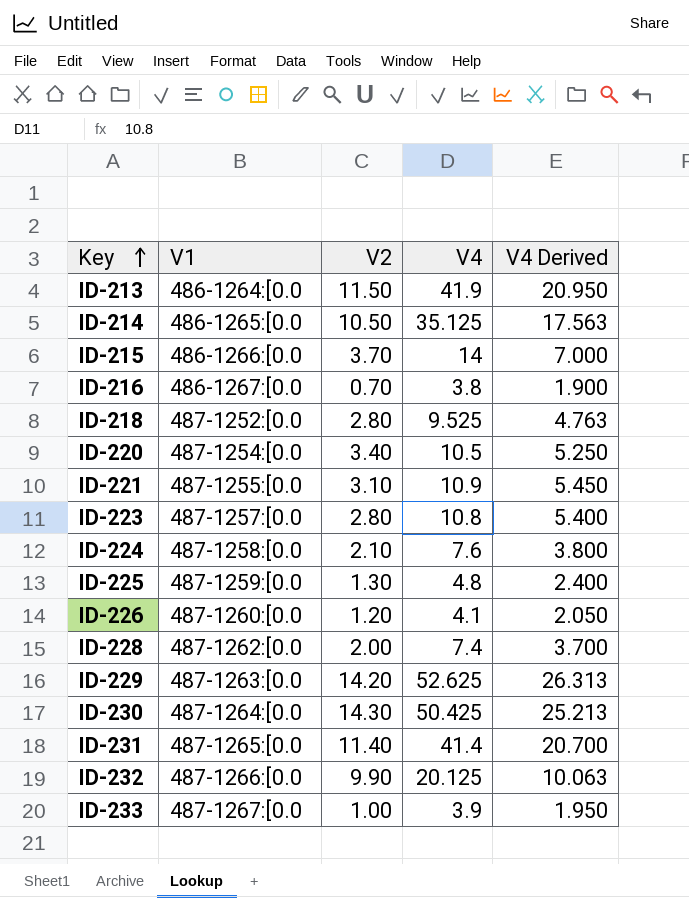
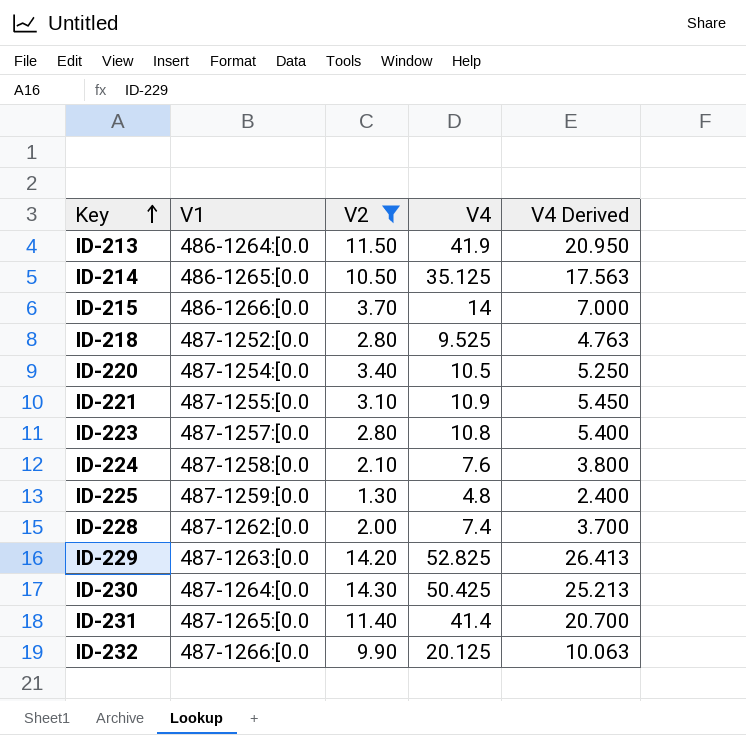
filter: none -> V2 >= 1.30
ID-229 | V4: 52.625 -> 52.825
ID-229 | V4 Derived: 26.313 -> 26.413

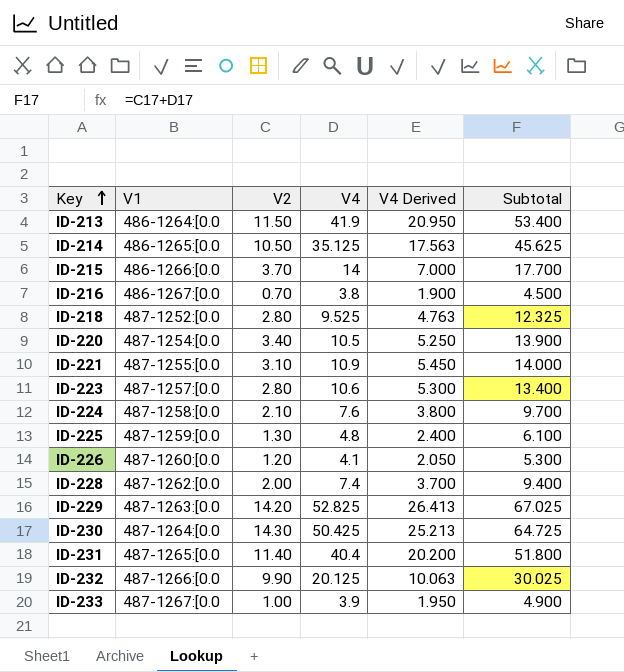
filter: V2 >= 1.30 -> none
column Subtotal | formula: none -> [V2] + [V4]
ID-223 | V4: 10.8 -> 10.6
ID-223 | V4 Derived: 5.400 -> 5.300
ID-231 | V4: 41.4 -> 40.4
ID-231 | V4 Derived: 20.700 -> 20.200

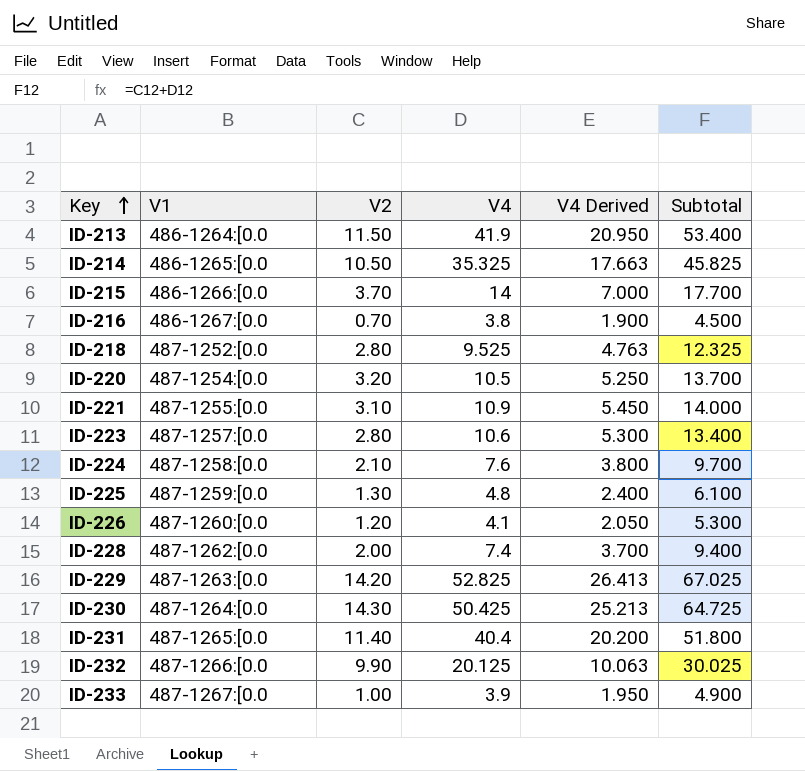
ID-214 | V4: 35.125 -> 35.325
ID-214 | V4 Derived: 17.563 -> 17.663
ID-214 | Subtotal: 45.625 -> 45.825
ID-220 | V2: 3.40 -> 3.20
ID-220 | Subtotal: 13.900 -> 13.700

